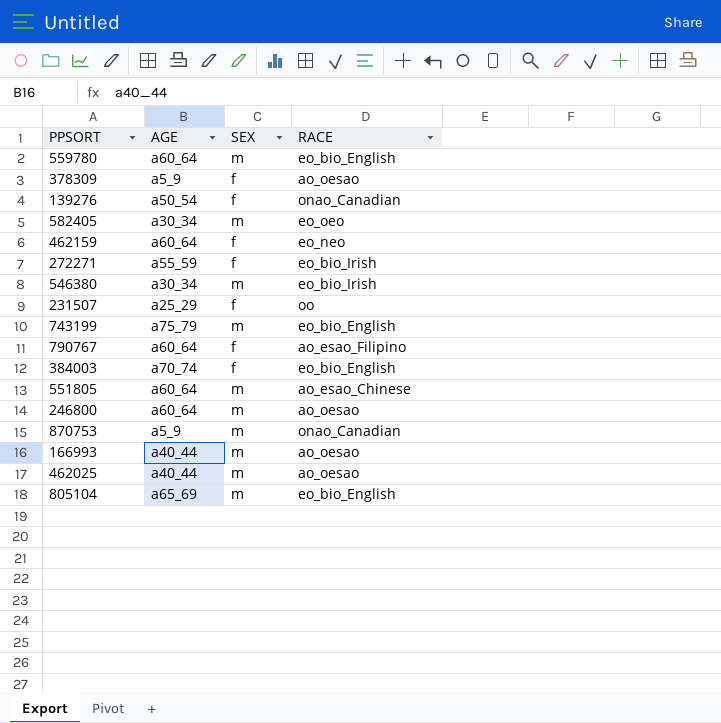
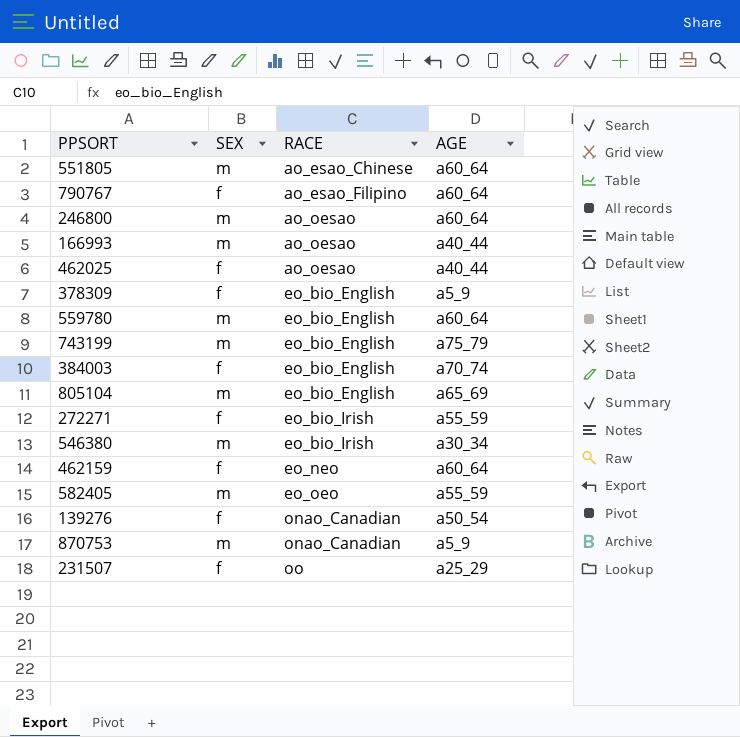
row order: none -> RACE ascending
column AGE | position: 2 -> 4
462025 | SEX: m -> f
378309 | RACE: ao_oesao -> eo_bio_English
582405 | AGE: a30_34 -> a55_59

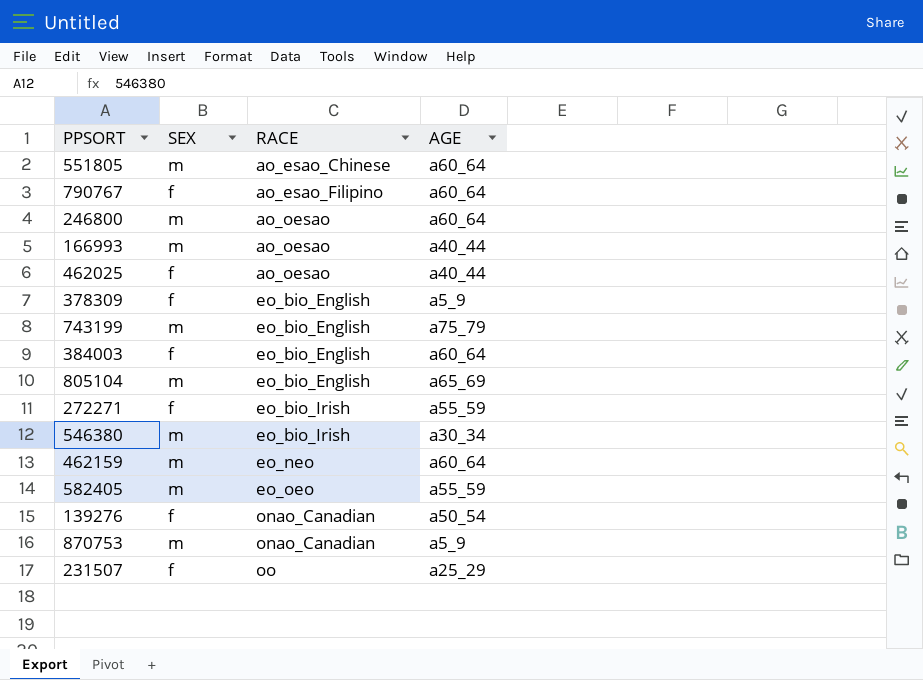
row 559780: m | eo_bio_English | a60_64 -> none
384003 | AGE: a70_74 -> a60_64
462159 | SEX: f -> m

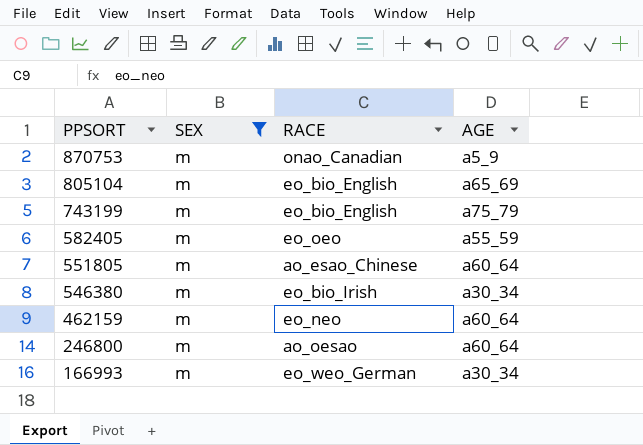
filter: none -> SEX = m
row order: RACE ascending -> PPSORT descending
166993 | RACE: ao_oesao -> eo_weo_German
166993 | AGE: a40_44 -> a30_34

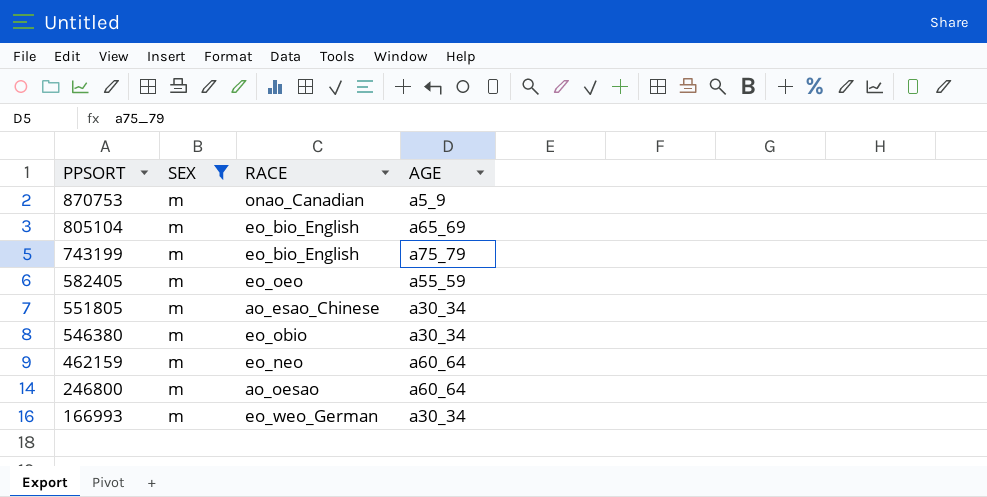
551805 | AGE: a60_64 -> a30_34
546380 | RACE: eo_bio_Irish -> eo_obio

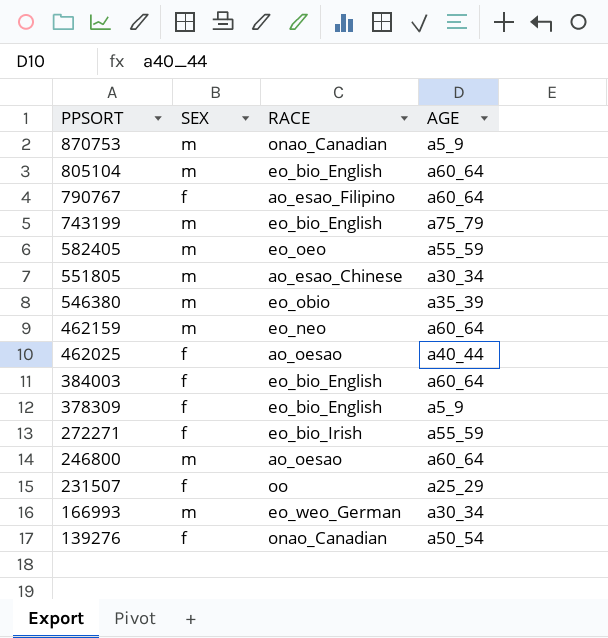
filter: SEX = m -> none
805104 | AGE: a65_69 -> a60_64
546380 | AGE: a30_34 -> a35_39

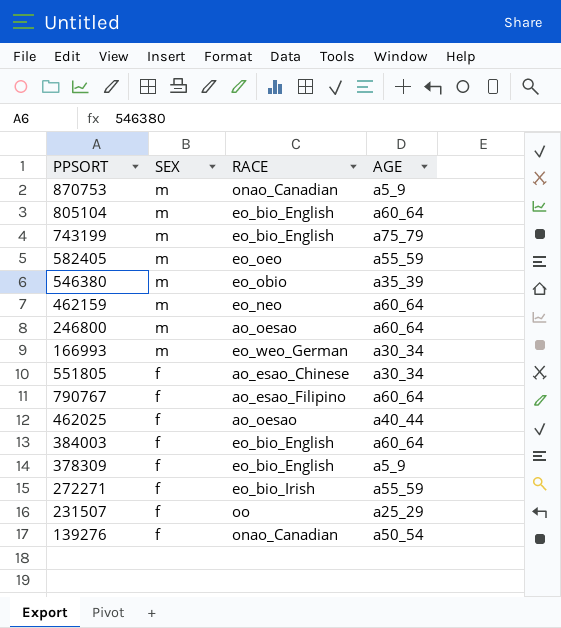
row order: PPSORT descending -> SEX descending
551805 | SEX: m -> f

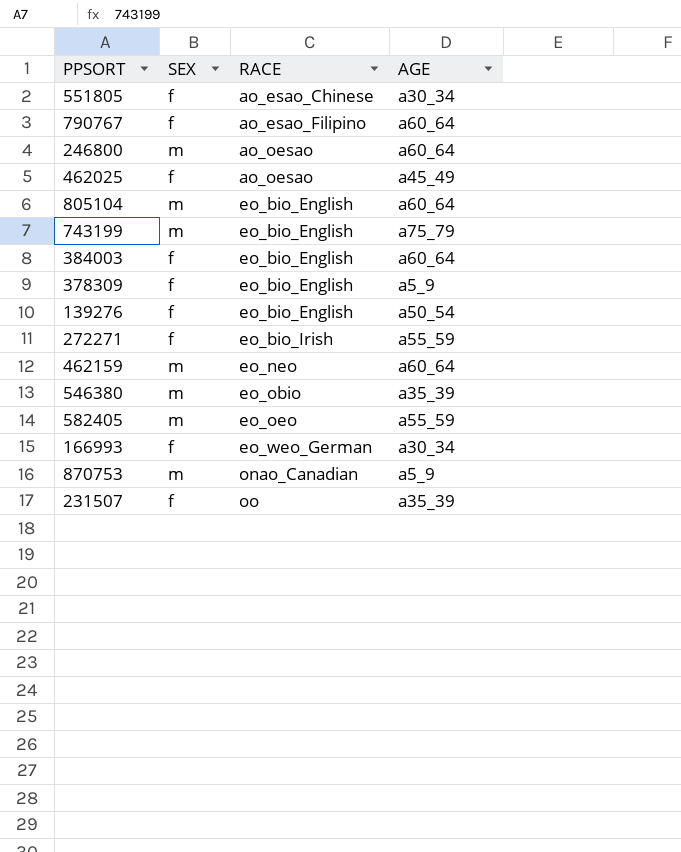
row order: SEX descending -> RACE ascending
462025 | AGE: a40_44 -> a45_49
139276 | RACE: onao_Canadian -> eo_bio_English
166993 | SEX: m -> f
231507 | AGE: a25_29 -> a35_39

